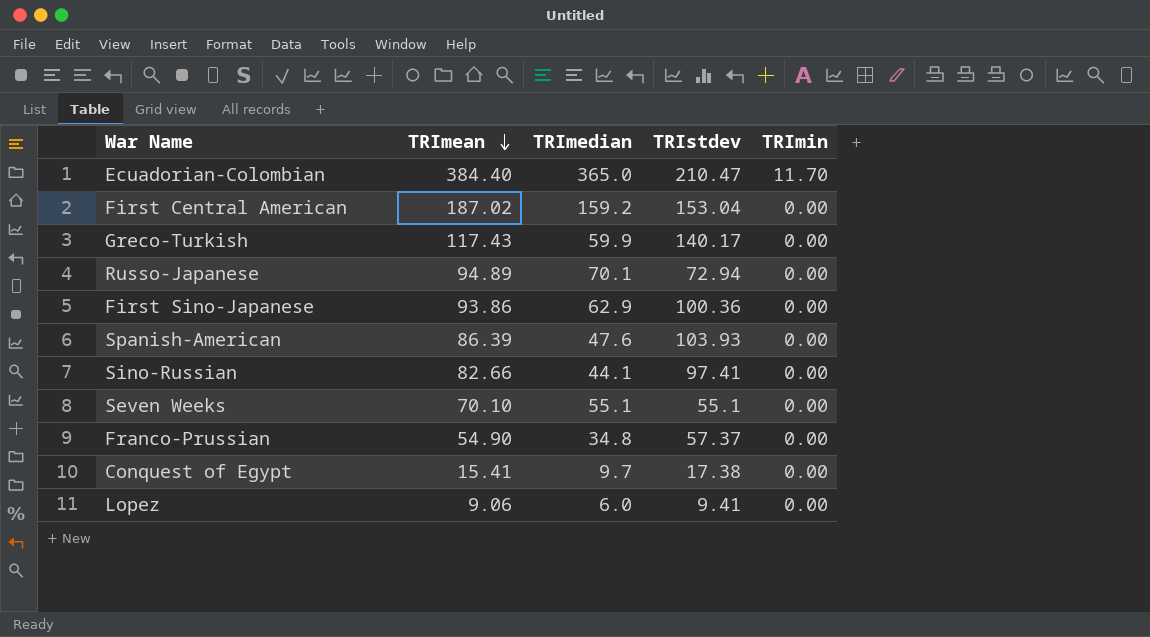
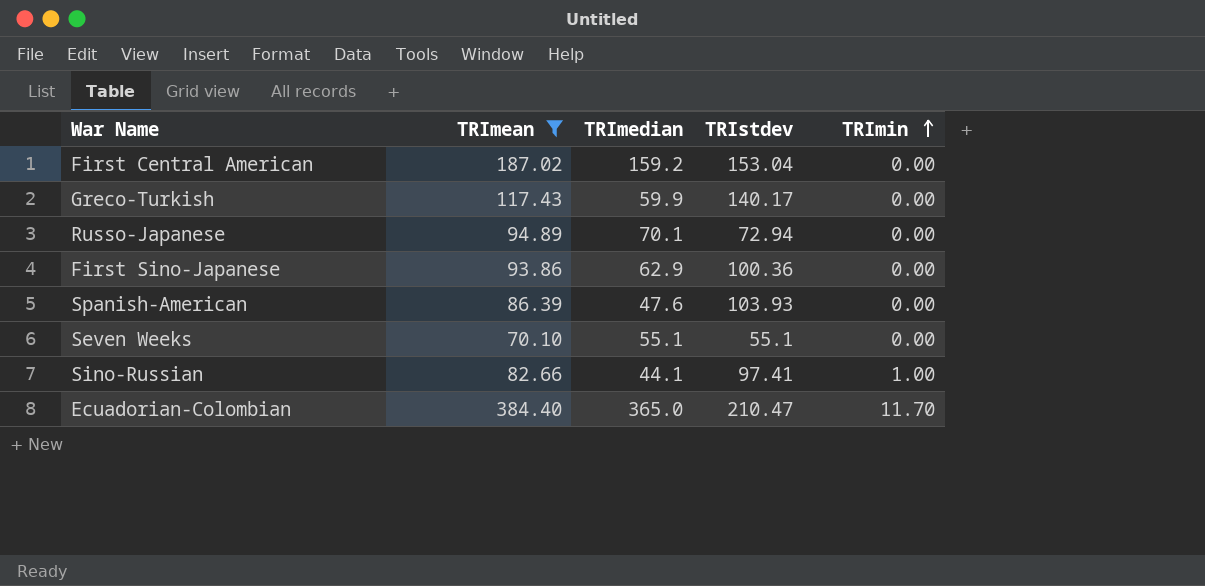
filter: none -> TRImean >= 70.10
row order: TRImean descending -> TRImin ascending
Sino-Russian | TRImin: 0.00 -> 1.00

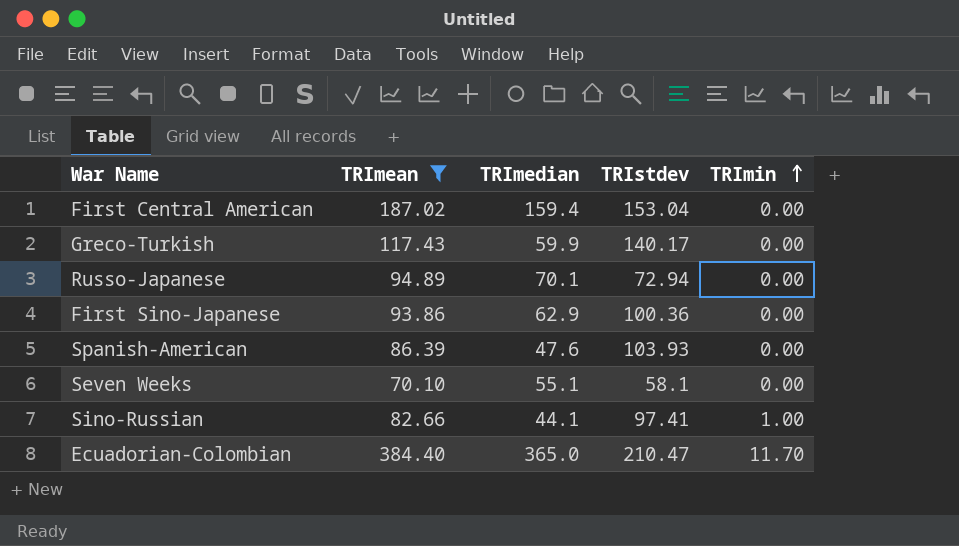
First Central American | TRImedian: 159.2 -> 159.4
Seven Weeks | TRIstdev: 55.1 -> 58.1

